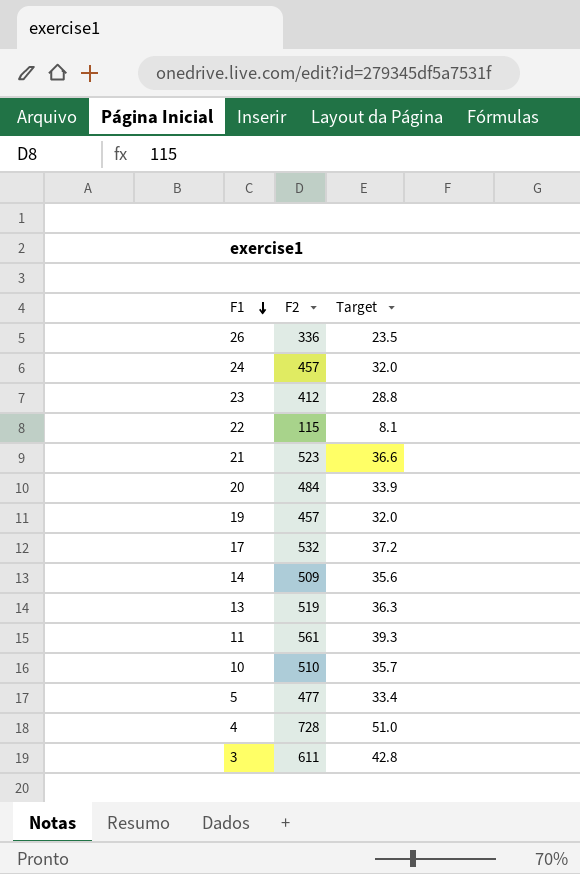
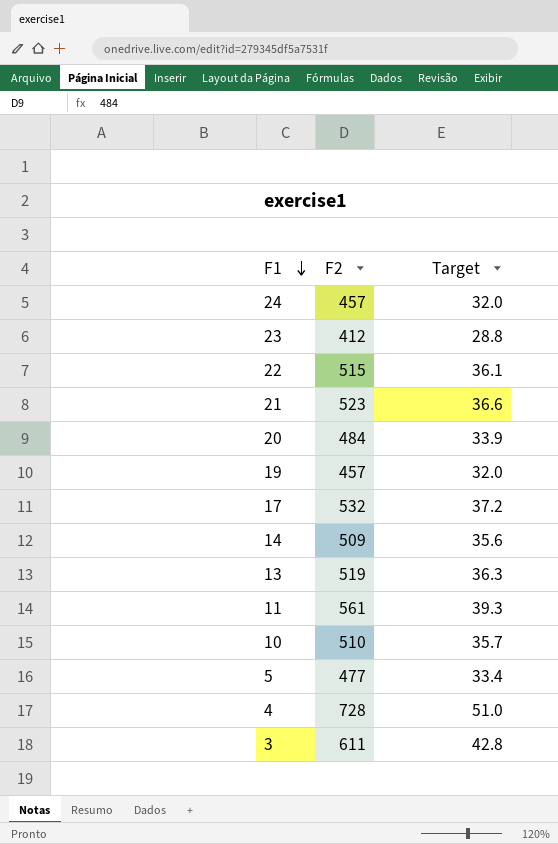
row 26: 336 | 23.5 -> none
22 | F2: 115 -> 515
22 | Target: 8.1 -> 36.1

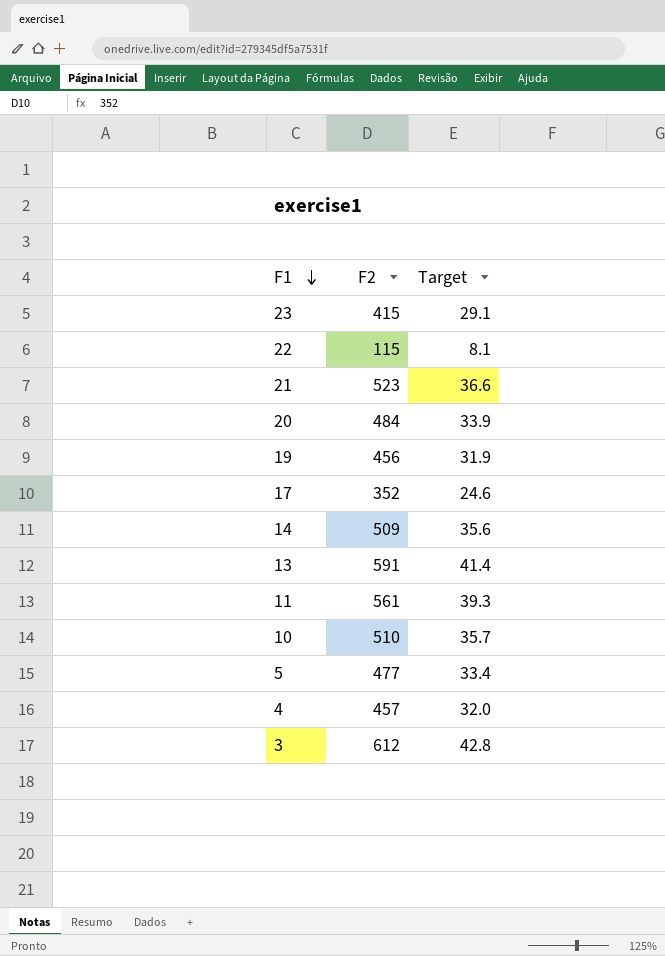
row 24: 457 | 32.0 -> none
23 | F2: 412 -> 415
23 | Target: 28.8 -> 29.1
22 | F2: 515 -> 115
22 | Target: 36.1 -> 8.1
19 | F2: 457 -> 456
19 | Target: 32.0 -> 31.9
17 | F2: 532 -> 352
17 | Target: 37.2 -> 24.6
13 | F2: 519 -> 591
13 | Target: 36.3 -> 41.4
4 | F2: 728 -> 457
4 | Target: 51.0 -> 32.0
3 | F2: 611 -> 612

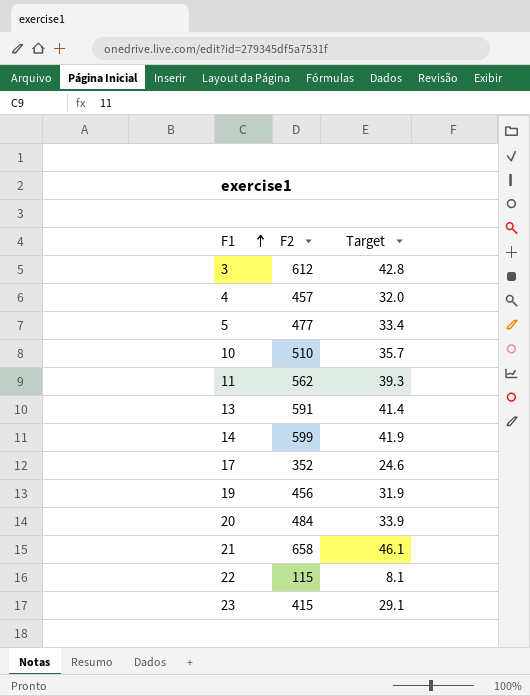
row order: F1 descending -> F1 ascending
11 | F2: 561 -> 562
14 | F2: 509 -> 599
14 | Target: 35.6 -> 41.9
21 | F2: 523 -> 658
21 | Target: 36.6 -> 46.1

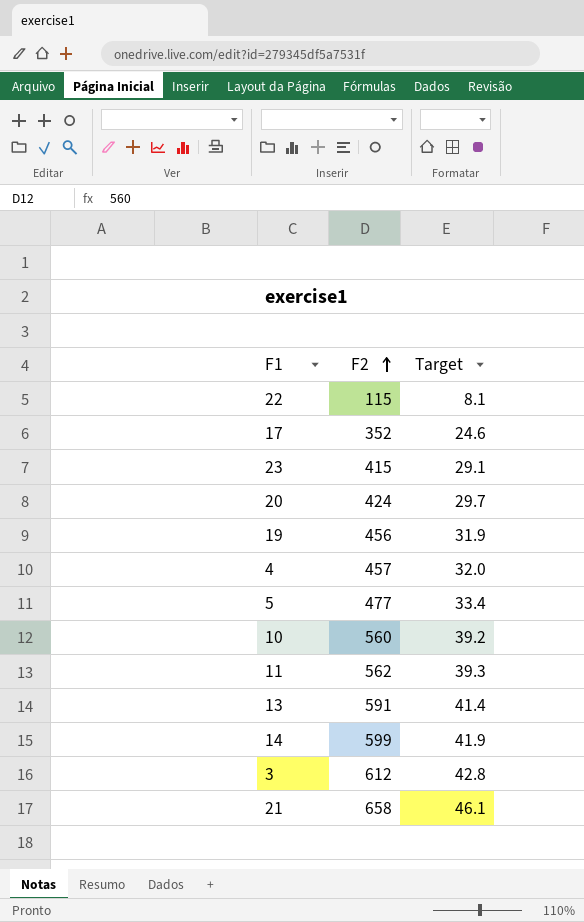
row order: F1 ascending -> F2 ascending
20 | F2: 484 -> 424
20 | Target: 33.9 -> 29.7
10 | F2: 510 -> 560
10 | Target: 35.7 -> 39.2

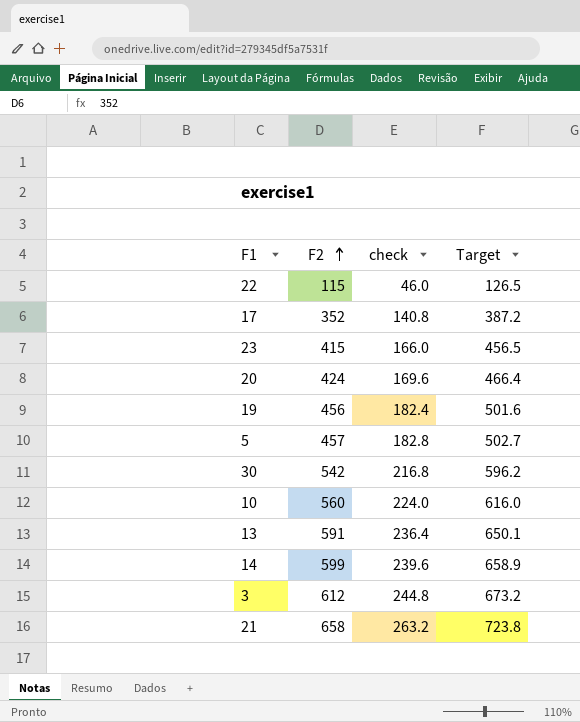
column check | formula: none -> [F2] * 0.4
column Target | formula: [F2] * 0.07 -> [F2] * 1.1
row 4: 457 | 32.0 -> none
row 11: 562 | 39.3 -> none
5 | F2: 477 -> 457
row 30: none -> 542 | 216.8 | 596.2

